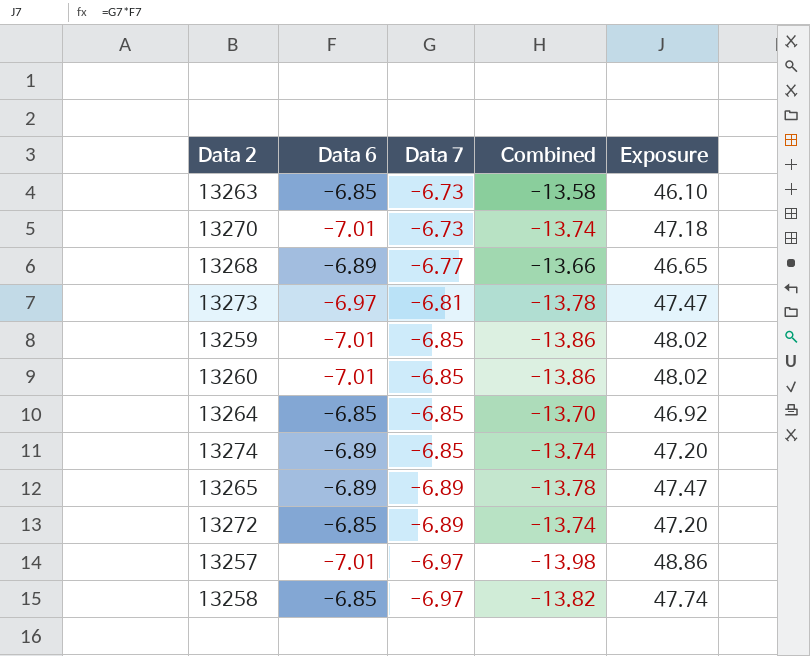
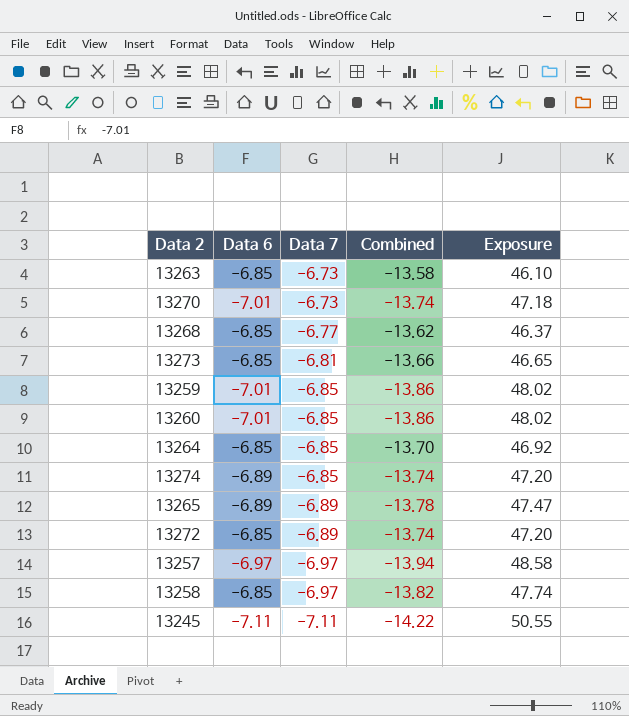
13268 | Data 6: -6.89 -> -6.85
13268 | Combined: -13.66 -> -13.62
13268 | Exposure: 46.65 -> 46.37
13273 | Data 6: -6.97 -> -6.85
13273 | Combined: -13.78 -> -13.66
13273 | Exposure: 47.47 -> 46.65
13257 | Data 6: -7.01 -> -6.97
13257 | Combined: -13.98 -> -13.94
13257 | Exposure: 48.86 -> 48.58
row 13245: none -> -7.11 | -7.11 | -14.22 | 50.55

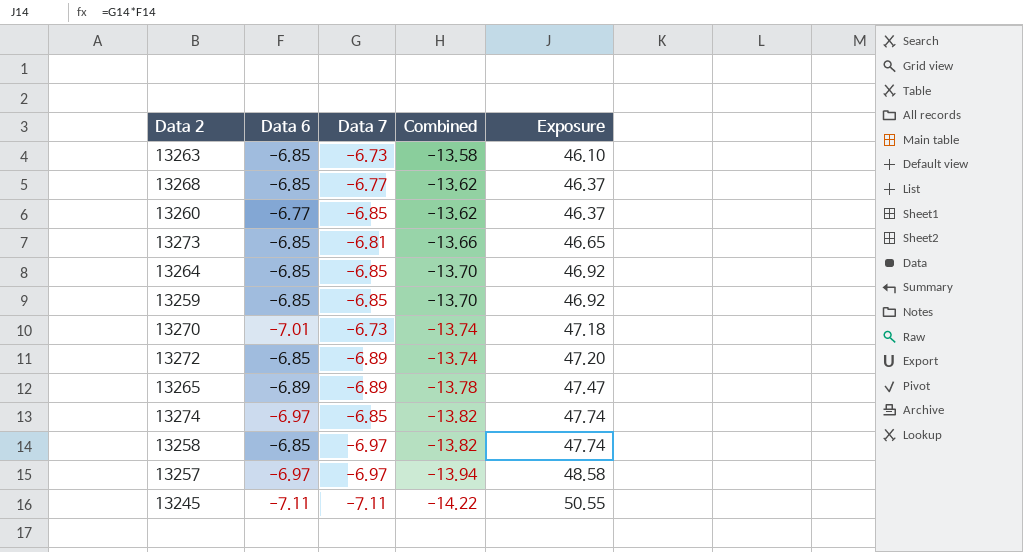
row order: Data 7 descending -> Combined descending
13260 | Data 6: -7.01 -> -6.77
13260 | Combined: -13.86 -> -13.62
13260 | Exposure: 48.02 -> 46.37
13259 | Data 6: -7.01 -> -6.85
13259 | Combined: -13.86 -> -13.70
13259 | Exposure: 48.02 -> 46.92
13274 | Data 6: -6.89 -> -6.97
13274 | Combined: -13.74 -> -13.82
13274 | Exposure: 47.20 -> 47.74

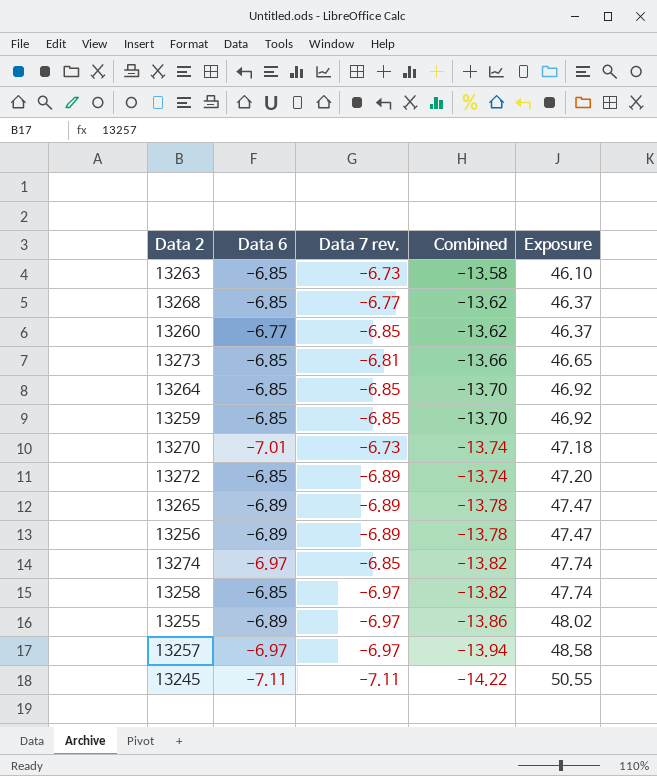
column name: Data 7 -> Data 7 rev.
row 13256: none -> -6.89 | -6.89 | -13.78 | 47.47
row 13255: none -> -6.89 | -6.97 | -13.86 | 48.02

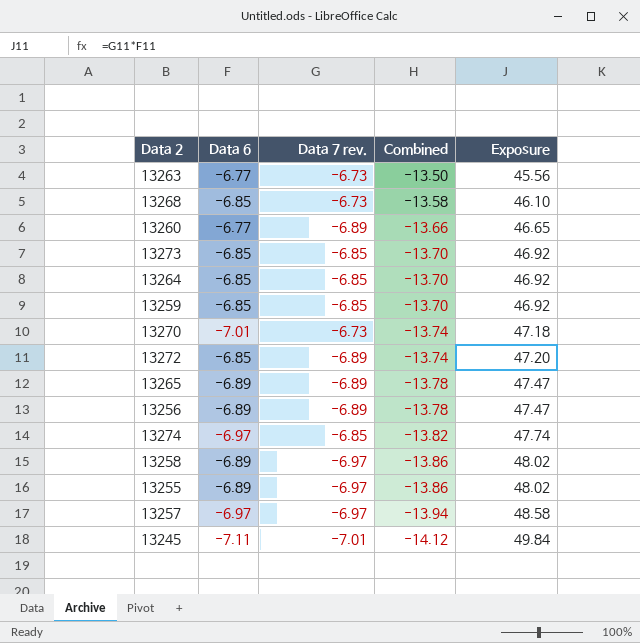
13263 | Data 6: -6.85 -> -6.77
13263 | Combined: -13.58 -> -13.50
13263 | Exposure: 46.10 -> 45.56
13268 | Data 7 rev.: -6.77 -> -6.73
13268 | Combined: -13.62 -> -13.58
13268 | Exposure: 46.37 -> 46.10
13260 | Data 7 rev.: -6.85 -> -6.89
13260 | Combined: -13.62 -> -13.66
13260 | Exposure: 46.37 -> 46.65
13273 | Data 7 rev.: -6.81 -> -6.85
13273 | Combined: -13.66 -> -13.70
13273 | Exposure: 46.65 -> 46.92
13258 | Data 6: -6.85 -> -6.89
13258 | Combined: -13.82 -> -13.86
13258 | Exposure: 47.74 -> 48.02
13245 | Data 7 rev.: -7.11 -> -7.01
13245 | Combined: -14.22 -> -14.12
13245 | Exposure: 50.55 -> 49.84

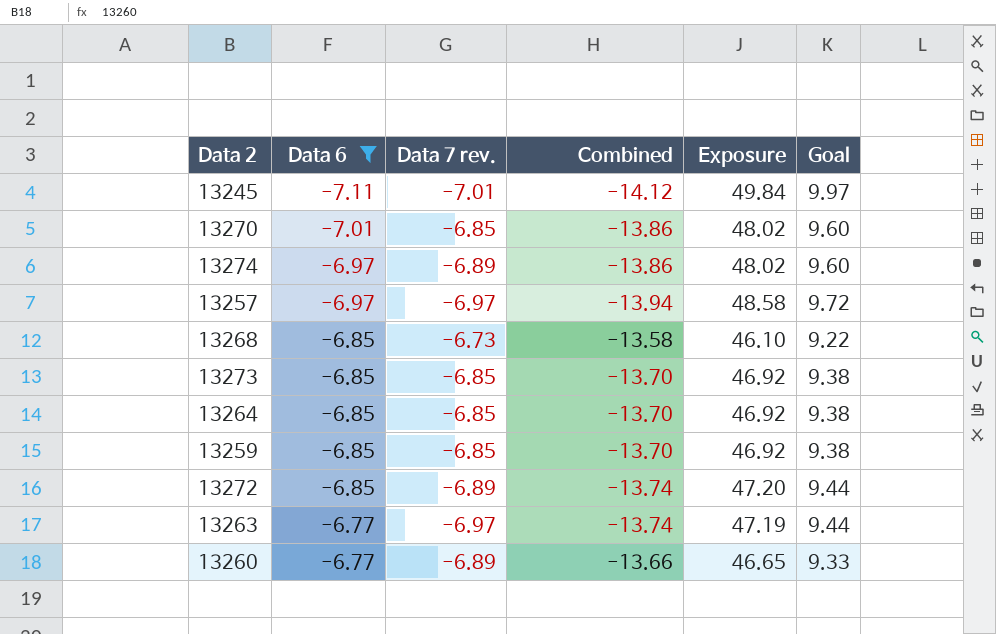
filter: none -> Data 6 != -6.89
row order: Combined descending -> Data 6 ascending
column Goal | formula: none -> [Exposure] * 0.2
13270 | Data 7 rev.: -6.73 -> -6.85
13270 | Combined: -13.74 -> -13.86
13270 | Exposure: 47.18 -> 48.02
13274 | Data 7 rev.: -6.85 -> -6.89
13274 | Combined: -13.82 -> -13.86
13274 | Exposure: 47.74 -> 48.02
13263 | Data 7 rev.: -6.73 -> -6.97
13263 | Combined: -13.50 -> -13.74
13263 | Exposure: 45.56 -> 47.19

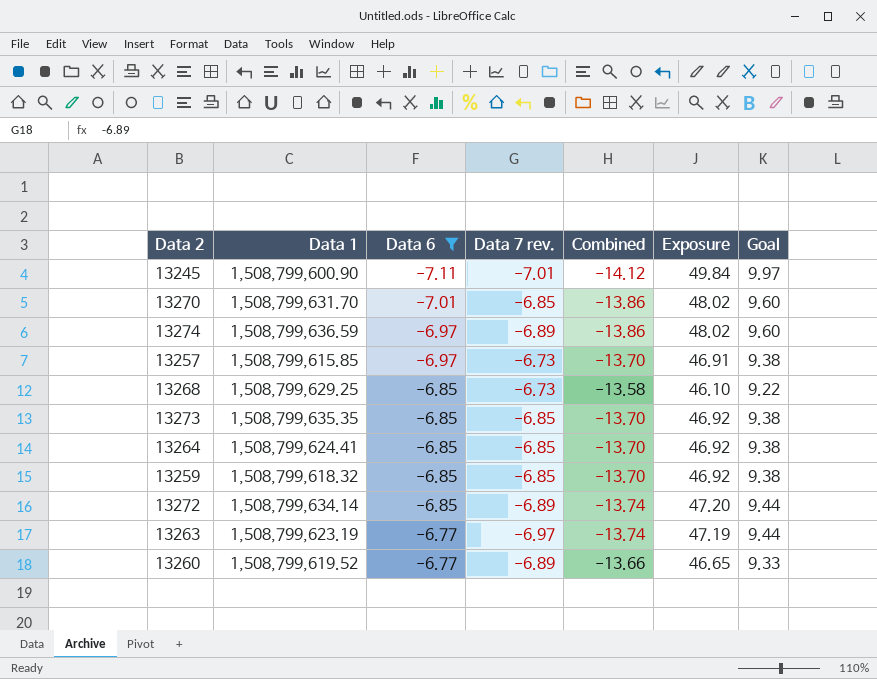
column Data 1 | position: none -> 2
13257 | Data 7 rev.: -6.97 -> -6.73
13257 | Combined: -13.94 -> -13.70
13257 | Exposure: 48.58 -> 46.91
13257 | Goal: 9.72 -> 9.38

